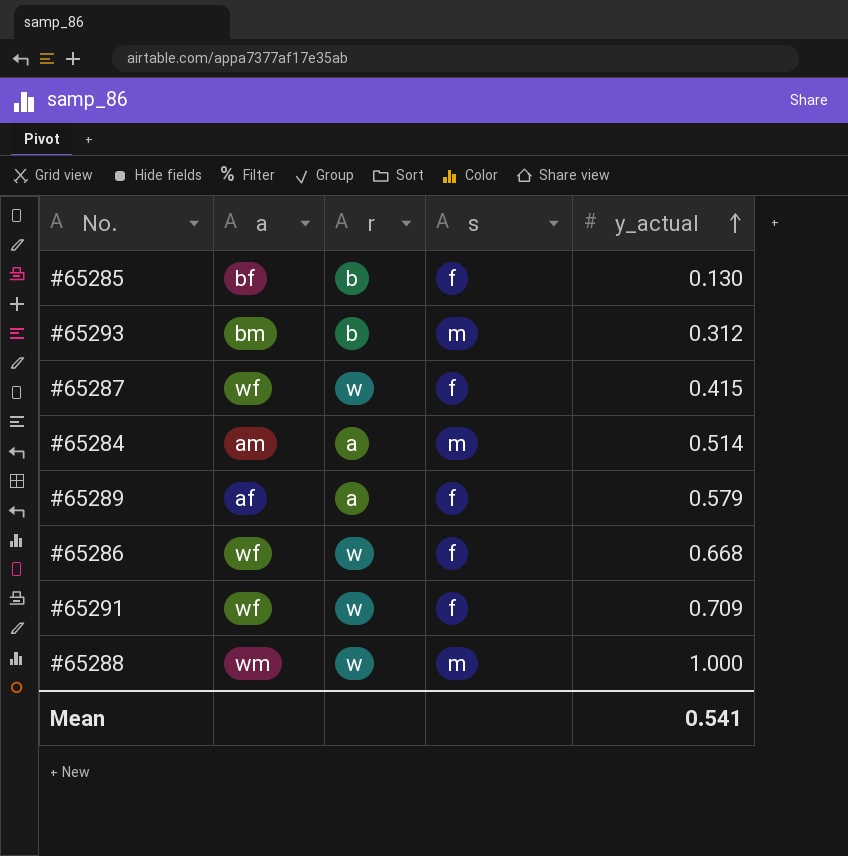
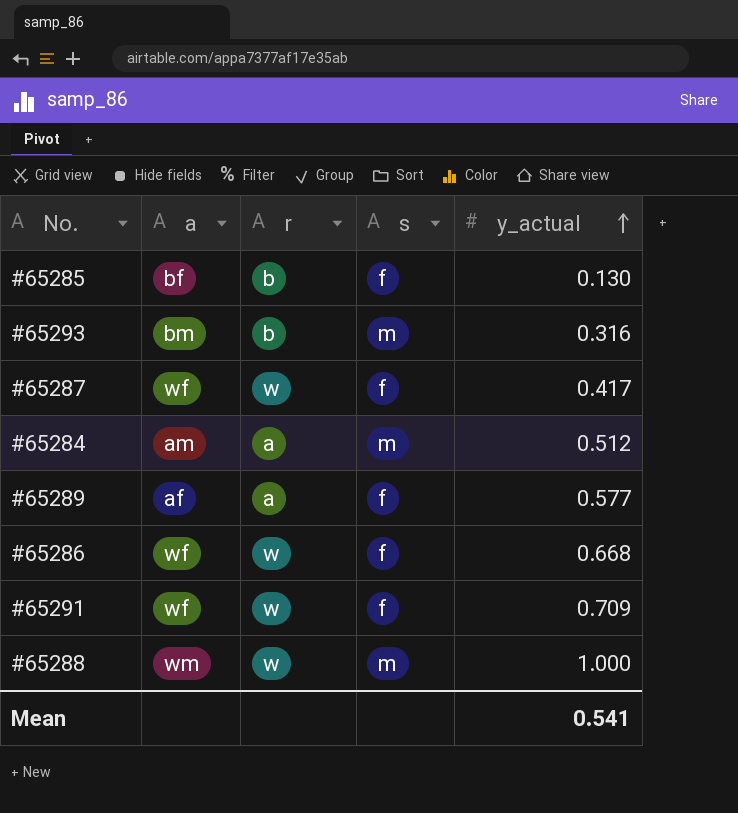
#65293 | y_actual: 0.312 -> 0.316
#65287 | y_actual: 0.415 -> 0.417
#65284 | y_actual: 0.514 -> 0.512
#65289 | y_actual: 0.579 -> 0.577

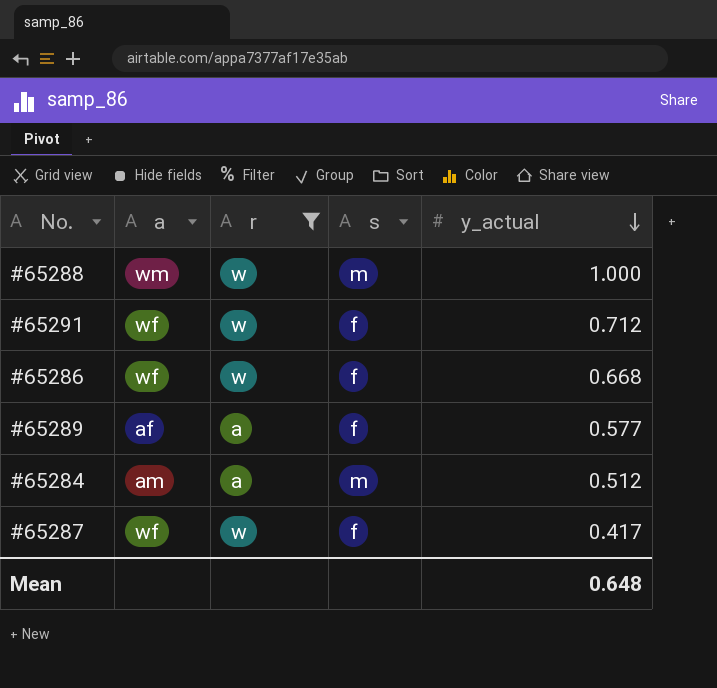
filter: none -> r != b
row order: y_actual ascending -> y_actual descending
#65291 | y_actual: 0.709 -> 0.712
Mean | y_actual: 0.541 -> 0.648

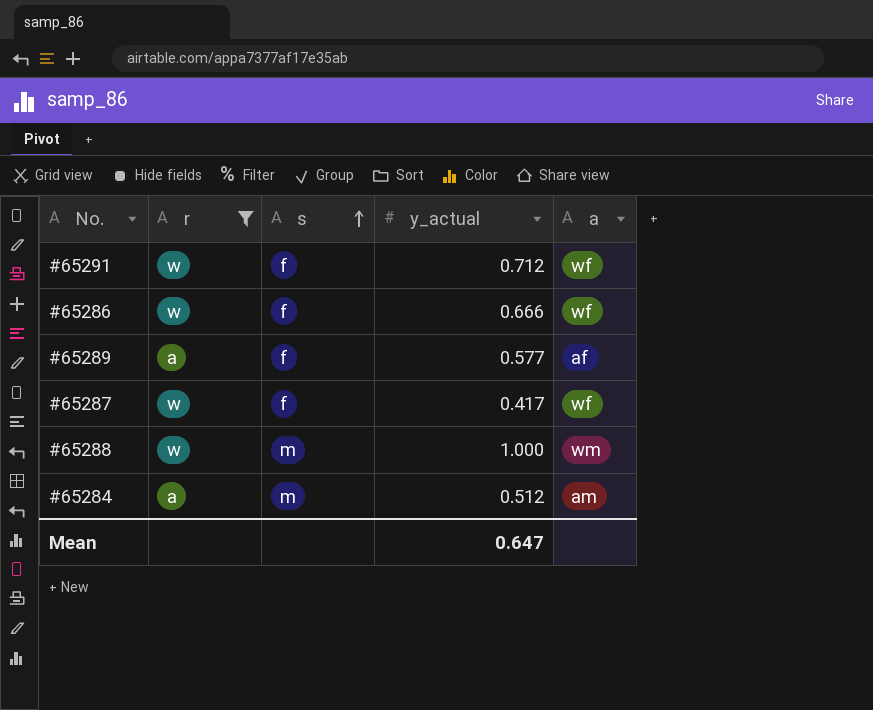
row order: y_actual descending -> s ascending
column a | position: 2 -> 5
#65286 | y_actual: 0.668 -> 0.666
Mean | y_actual: 0.648 -> 0.647

